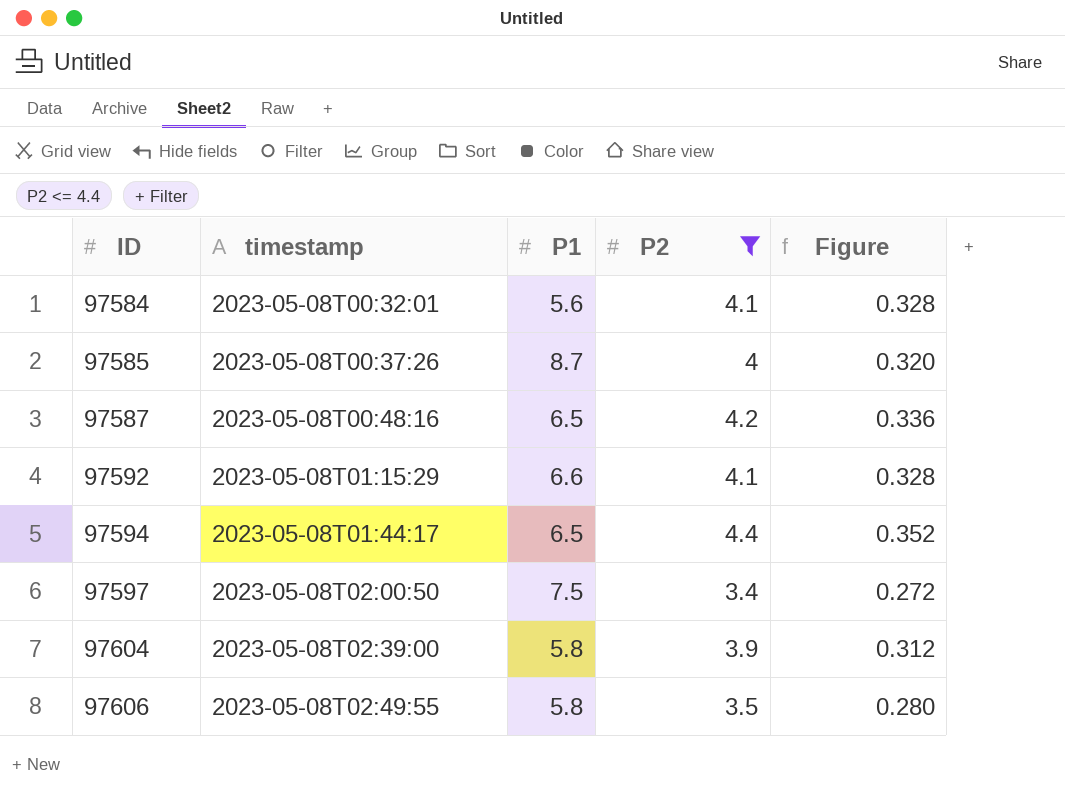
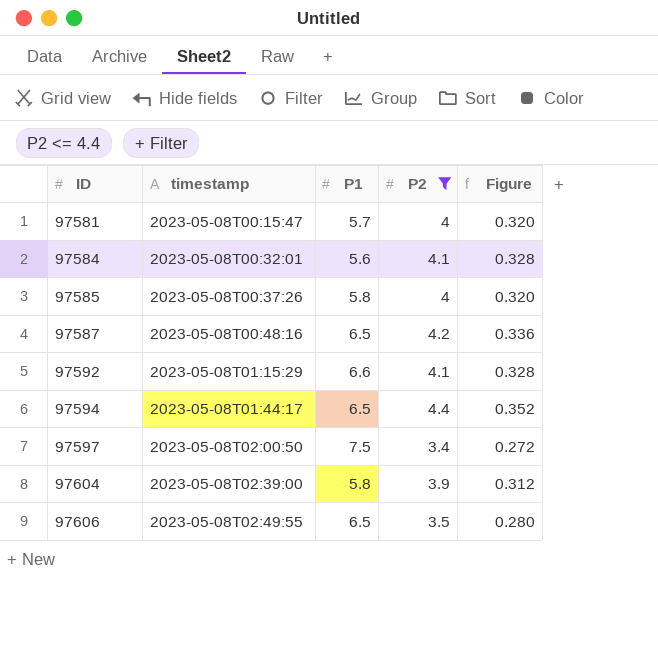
row 97581: none -> 2023-05-08T00:15:47 | 5.7 | 4 | 0.320
97585 | P1: 8.7 -> 5.8
97606 | P1: 5.8 -> 6.5

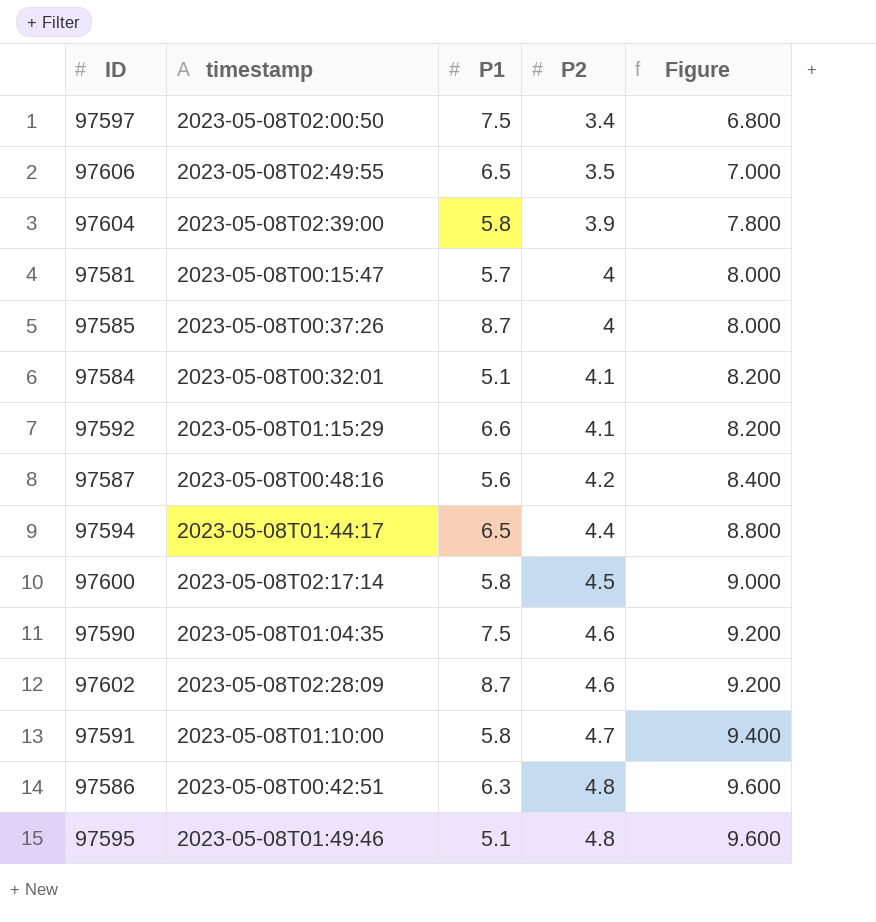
filter: P2 <= 4.4 -> none
row order: ID ascending -> P2 ascending
column Figure | formula: [P2] * 0.08 -> [P2] * 2
97585 | P1: 5.8 -> 8.7
97584 | P1: 5.6 -> 5.1
97587 | P1: 6.5 -> 5.6

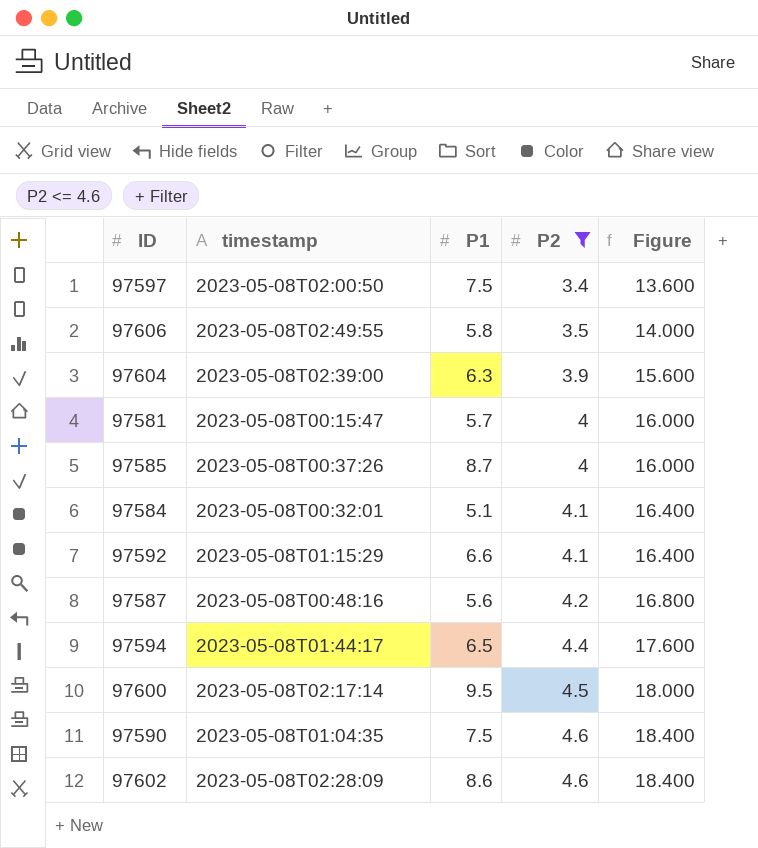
filter: none -> P2 <= 4.6
column Figure | formula: [P2] * 2 -> [P2] * 4
97606 | P1: 6.5 -> 5.8
97604 | P1: 5.8 -> 6.3
97600 | P1: 5.8 -> 9.5
97602 | P1: 8.7 -> 8.6

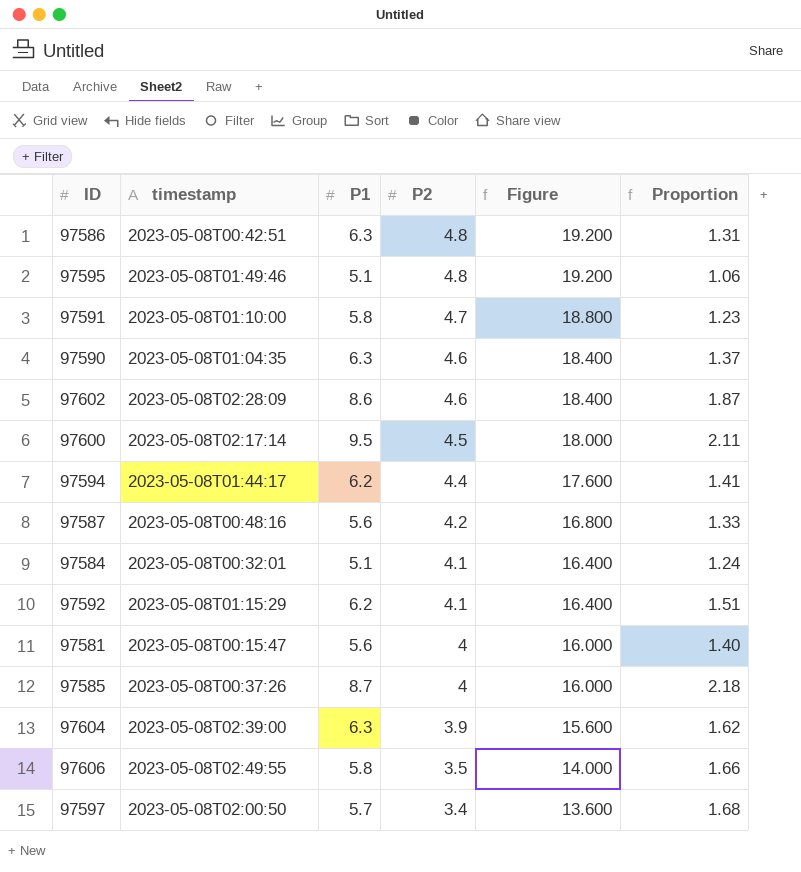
filter: P2 <= 4.6 -> none
row order: P2 ascending -> P2 descending
column Proportion | formula: none -> [P1] / [P2]
97590 | P1: 7.5 -> 6.3
97594 | P1: 6.5 -> 6.2
97592 | P1: 6.6 -> 6.2
97581 | P1: 5.7 -> 5.6
97597 | P1: 7.5 -> 5.7

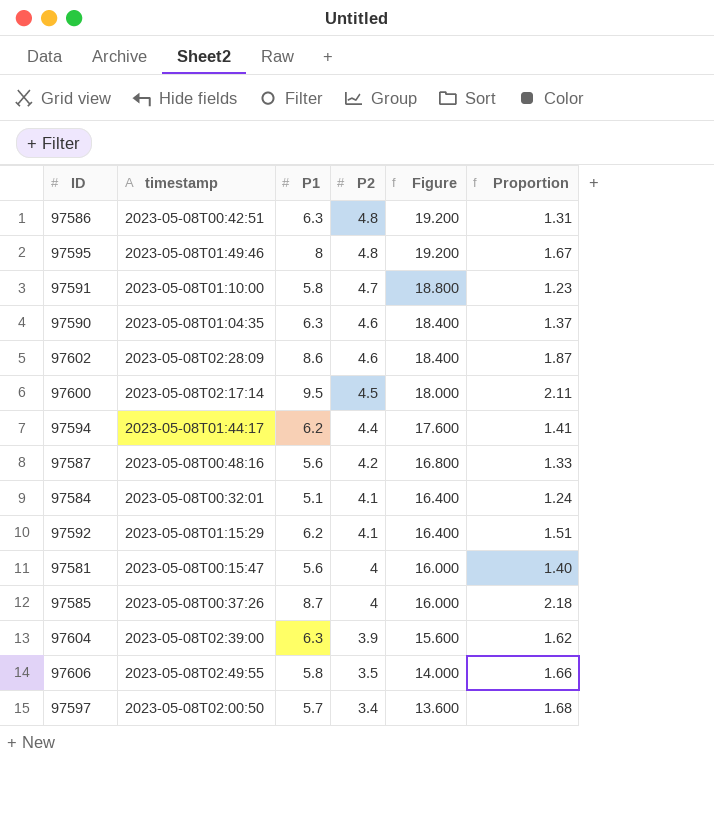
97595 | P1: 5.1 -> 8
97595 | Proportion: 1.06 -> 1.67

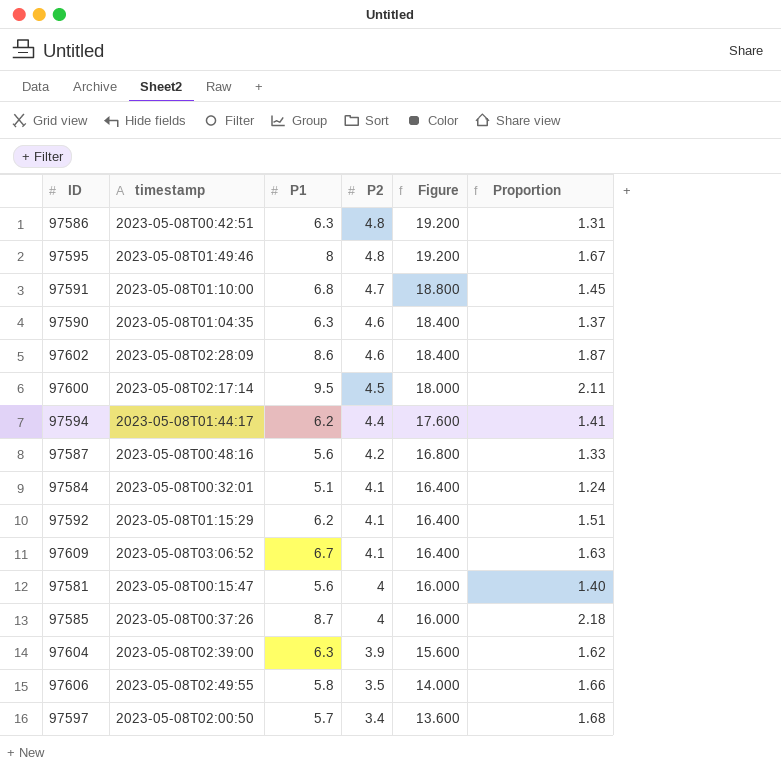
97591 | P1: 5.8 -> 6.8
97591 | Proportion: 1.23 -> 1.45
row 97609: none -> 2023-05-08T03:06:52 | 6.7 | 4.1 | 16.400 | 1.63

